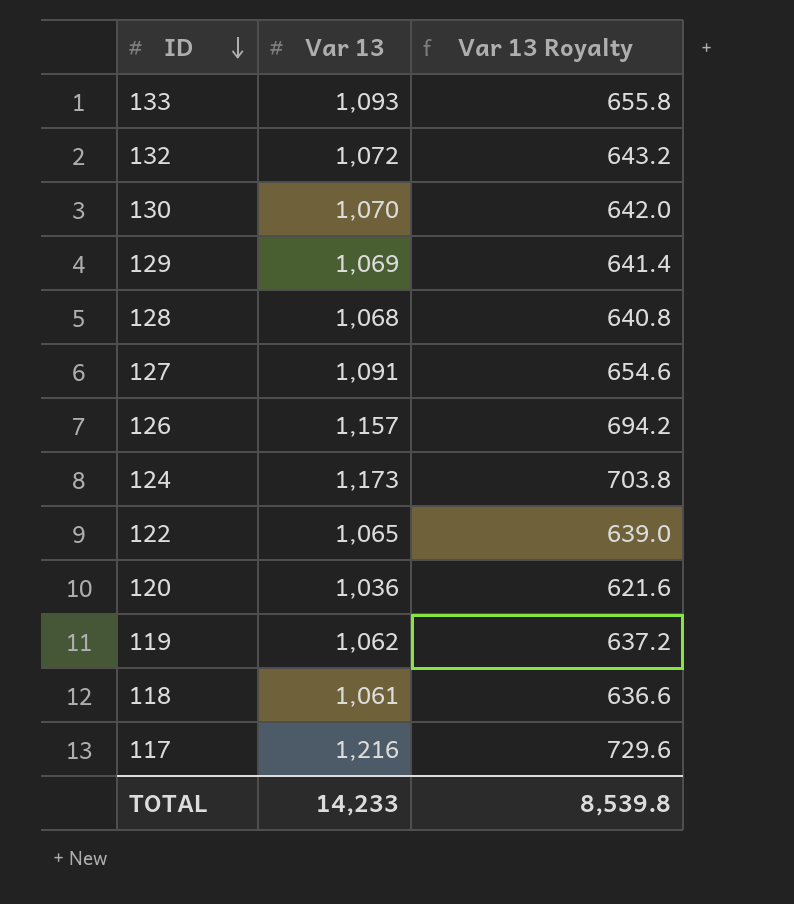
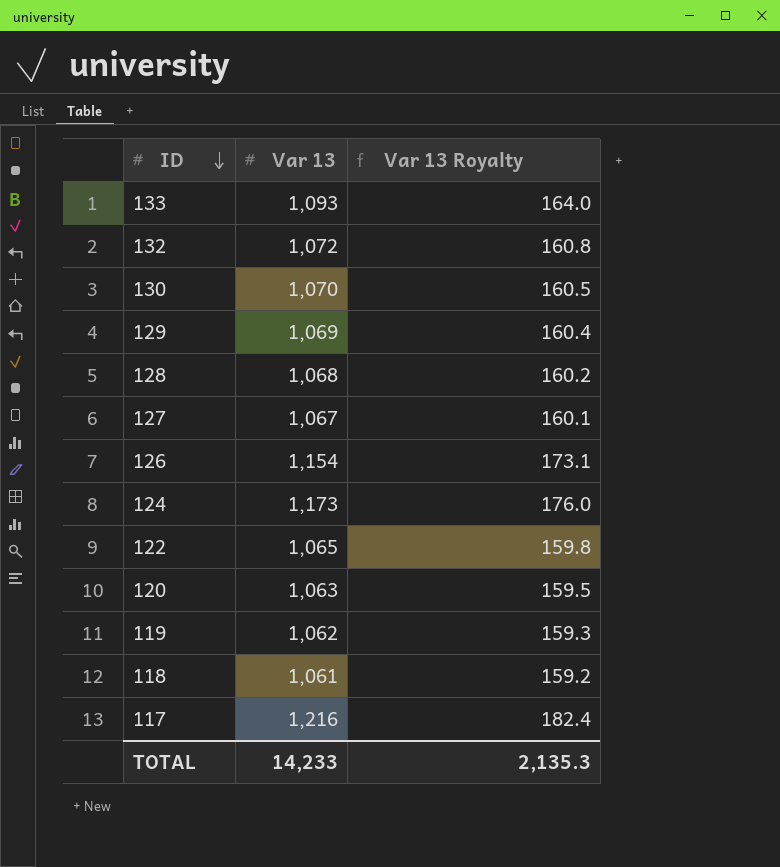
column Var 13 Royalty | formula: [Var 13] * 0.6 -> [Var 13] * 0.15
127 | Var 13: 1,091 -> 1,067
126 | Var 13: 1,157 -> 1,154
120 | Var 13: 1,036 -> 1,063
TOTAL | Var 13 Royalty: 8,539.8 -> 2,135.3

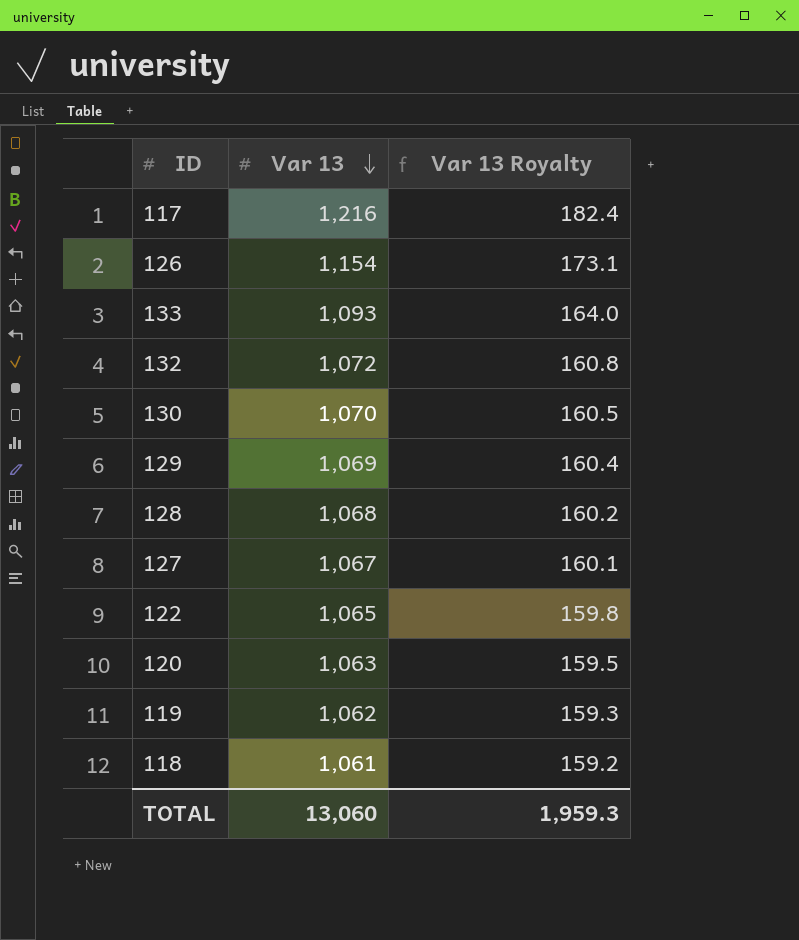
row order: ID descending -> Var 13 descending
row 124: 1,173 | 176.0 -> none
TOTAL | Var 13: 14,233 -> 13,060
TOTAL | Var 13 Royalty: 2,135.3 -> 1,959.3

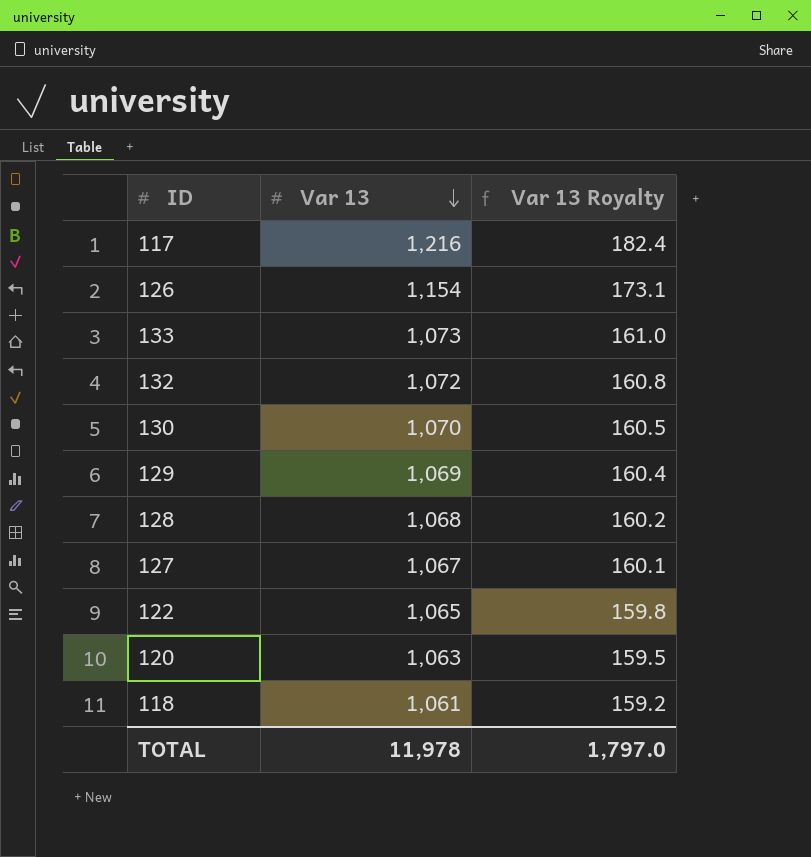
row 119: 1,062 | 159.3 -> none
133 | Var 13: 1,093 -> 1,073
133 | Var 13 Royalty: 164.0 -> 161.0
TOTAL | Var 13: 13,060 -> 11,978
TOTAL | Var 13 Royalty: 1,959.3 -> 1,797.0

